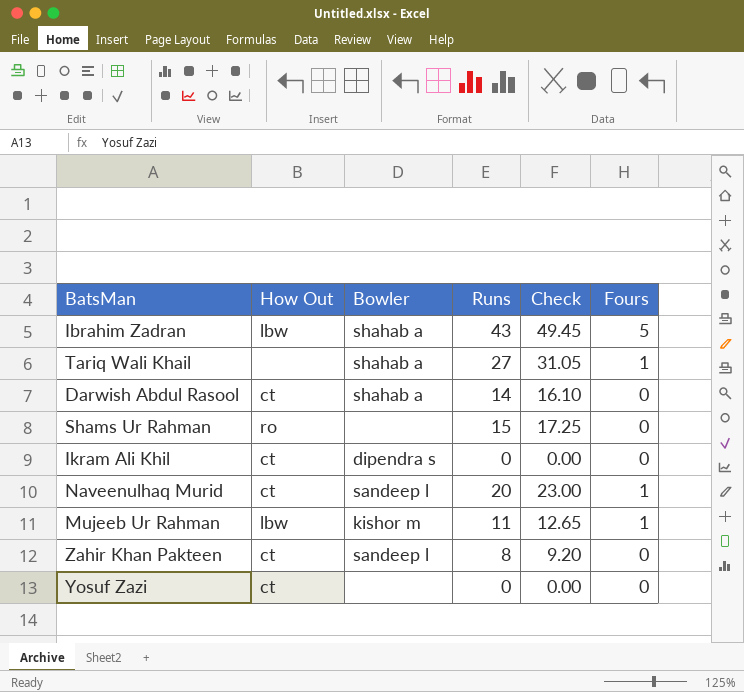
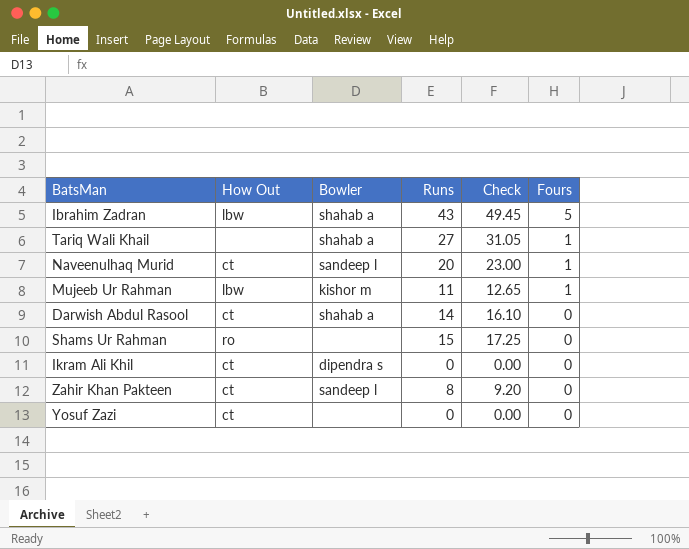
row order: none -> Fours descending

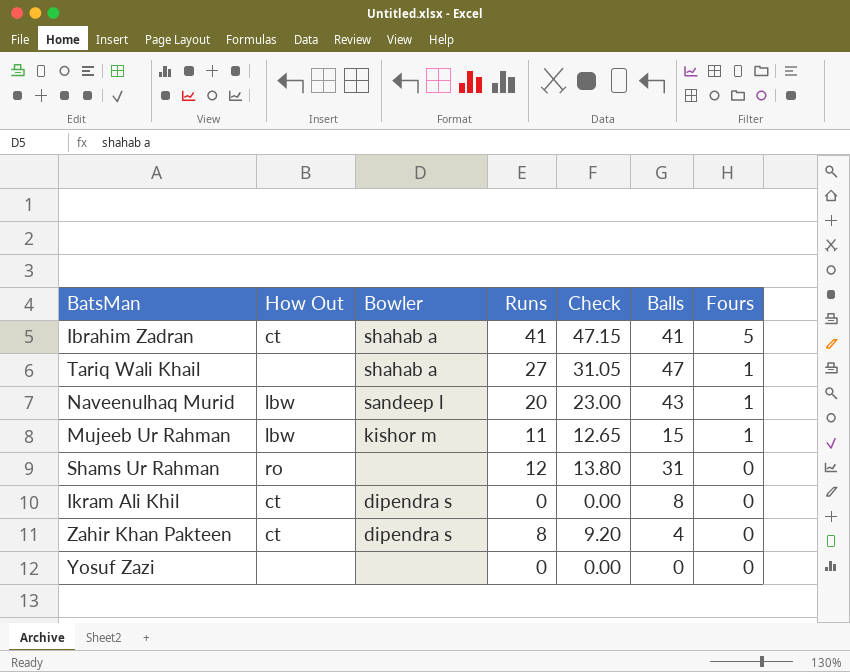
column Balls | position: none -> 6
row Darwish Abdul Rasool: ct | shahab a | 14 | 16.10 | 0 -> none
Ibrahim Zadran | How Out: lbw -> ct
Ibrahim Zadran | Runs: 43 -> 41
Ibrahim Zadran | Check: 49.45 -> 47.15
Naveenulhaq Murid | How Out: ct -> lbw
Shams Ur Rahman | Runs: 15 -> 12
Shams Ur Rahman | Check: 17.25 -> 13.80
Zahir Khan Pakteen | Bowler: sandeep l -> dipendra s
Yosuf Zazi | How Out: ct -> none

